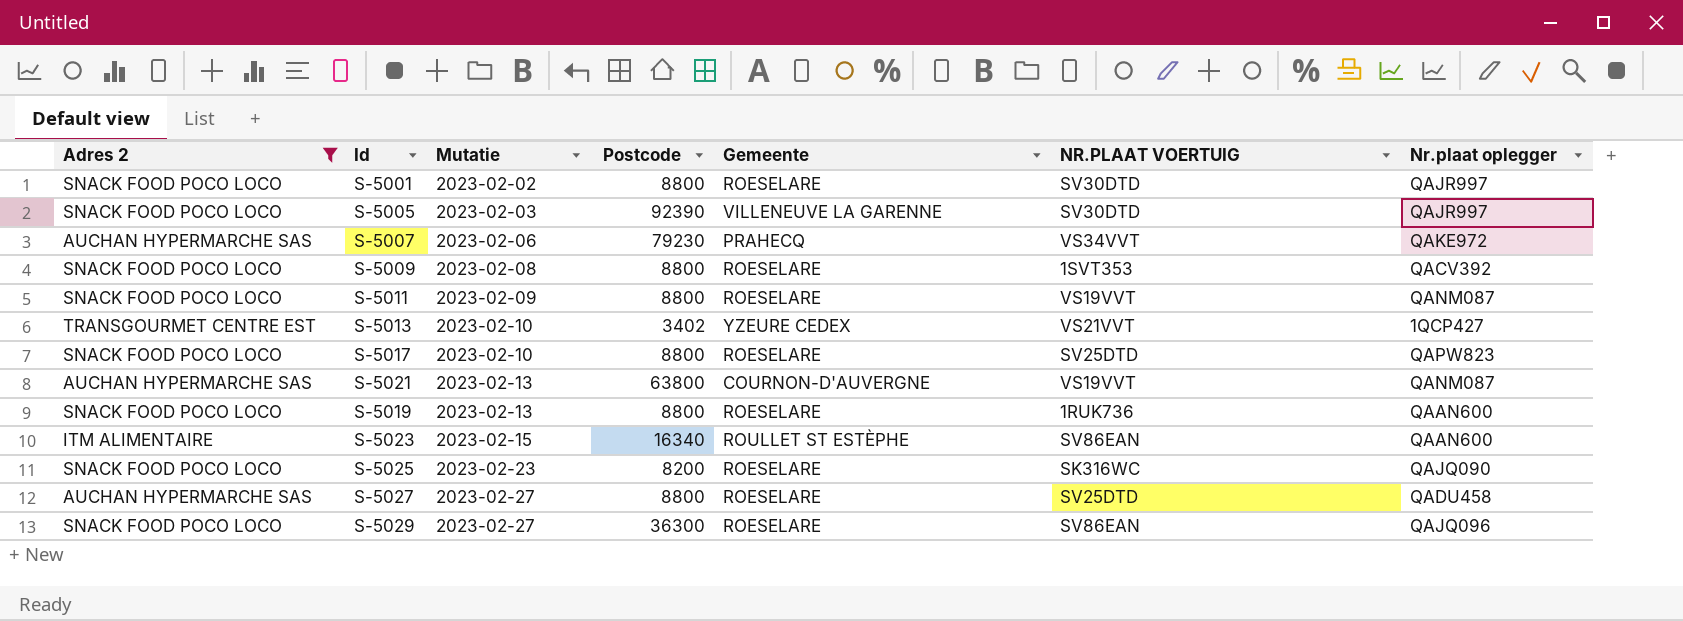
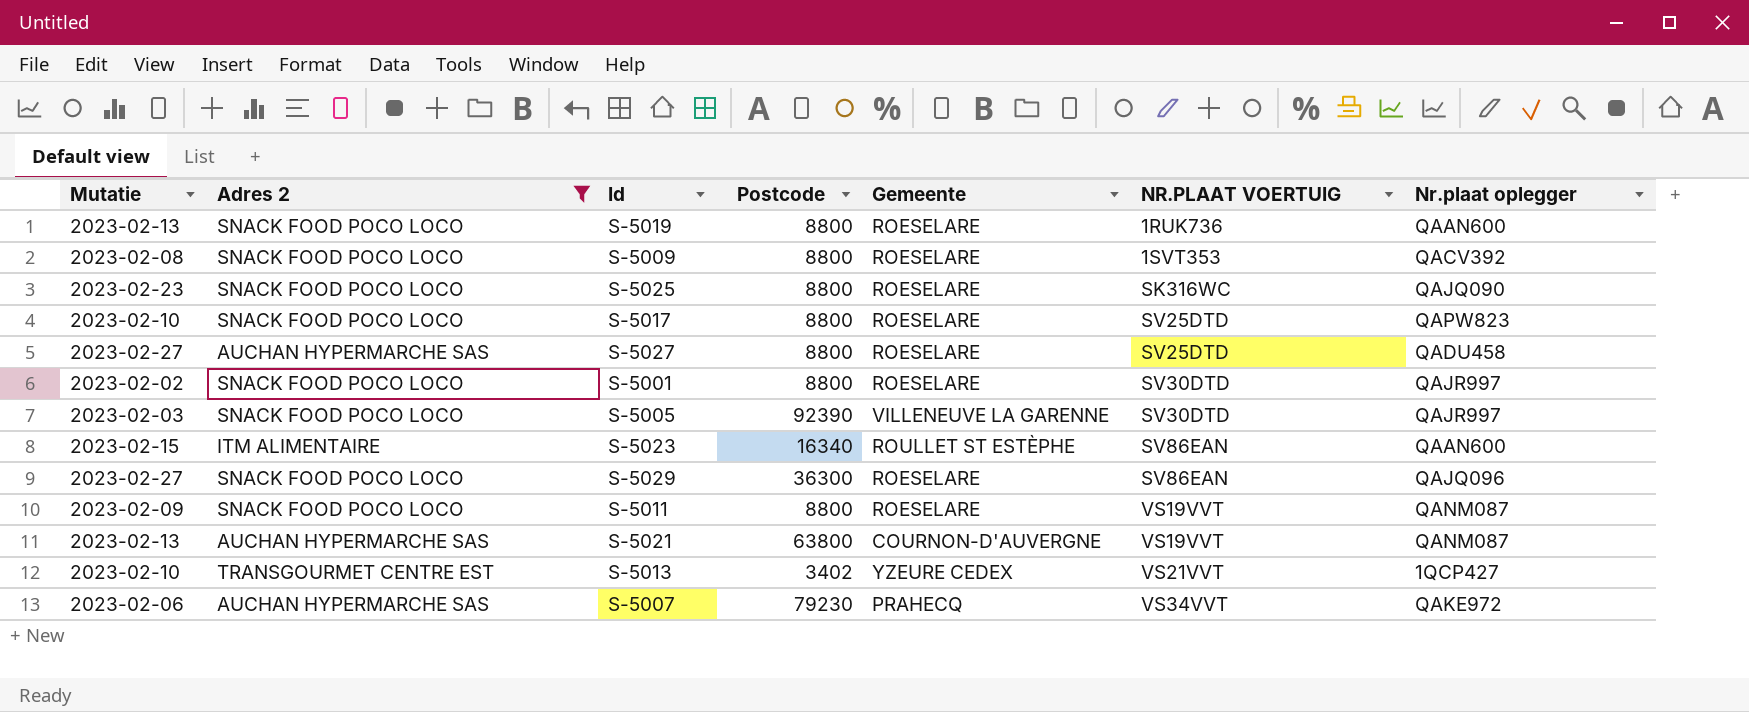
row order: Mutatie ascending -> NR.PLAAT VOERTUIG ascending
column Mutatie | position: 3 -> 1
S-5025 | Postcode: 8200 -> 8800

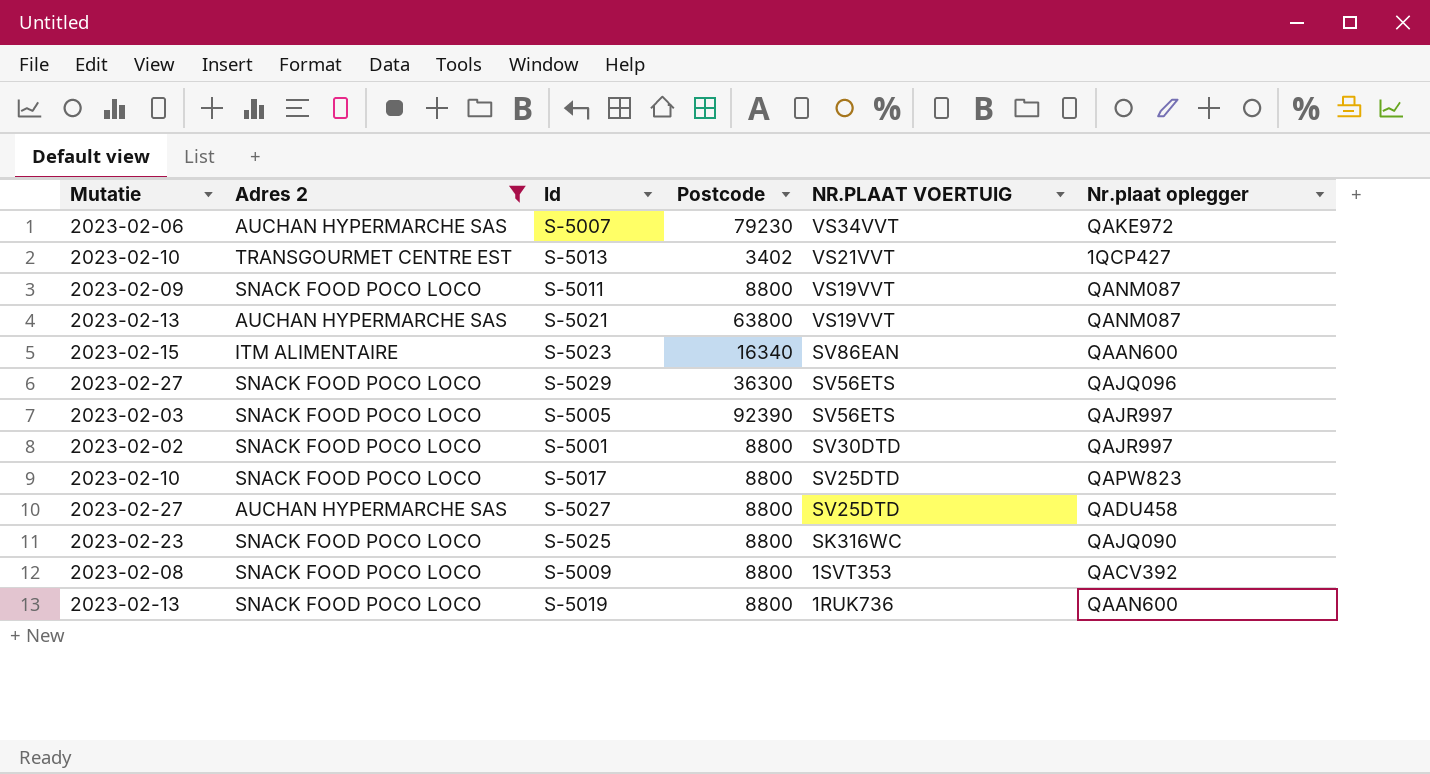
row order: NR.PLAAT VOERTUIG ascending -> NR.PLAAT VOERTUIG descending
column Gemeente | position: 5 -> none
S-5029 | NR.PLAAT VOERTUIG: SV86EAN -> SV56ETS
S-5005 | NR.PLAAT VOERTUIG: SV30DTD -> SV56ETS

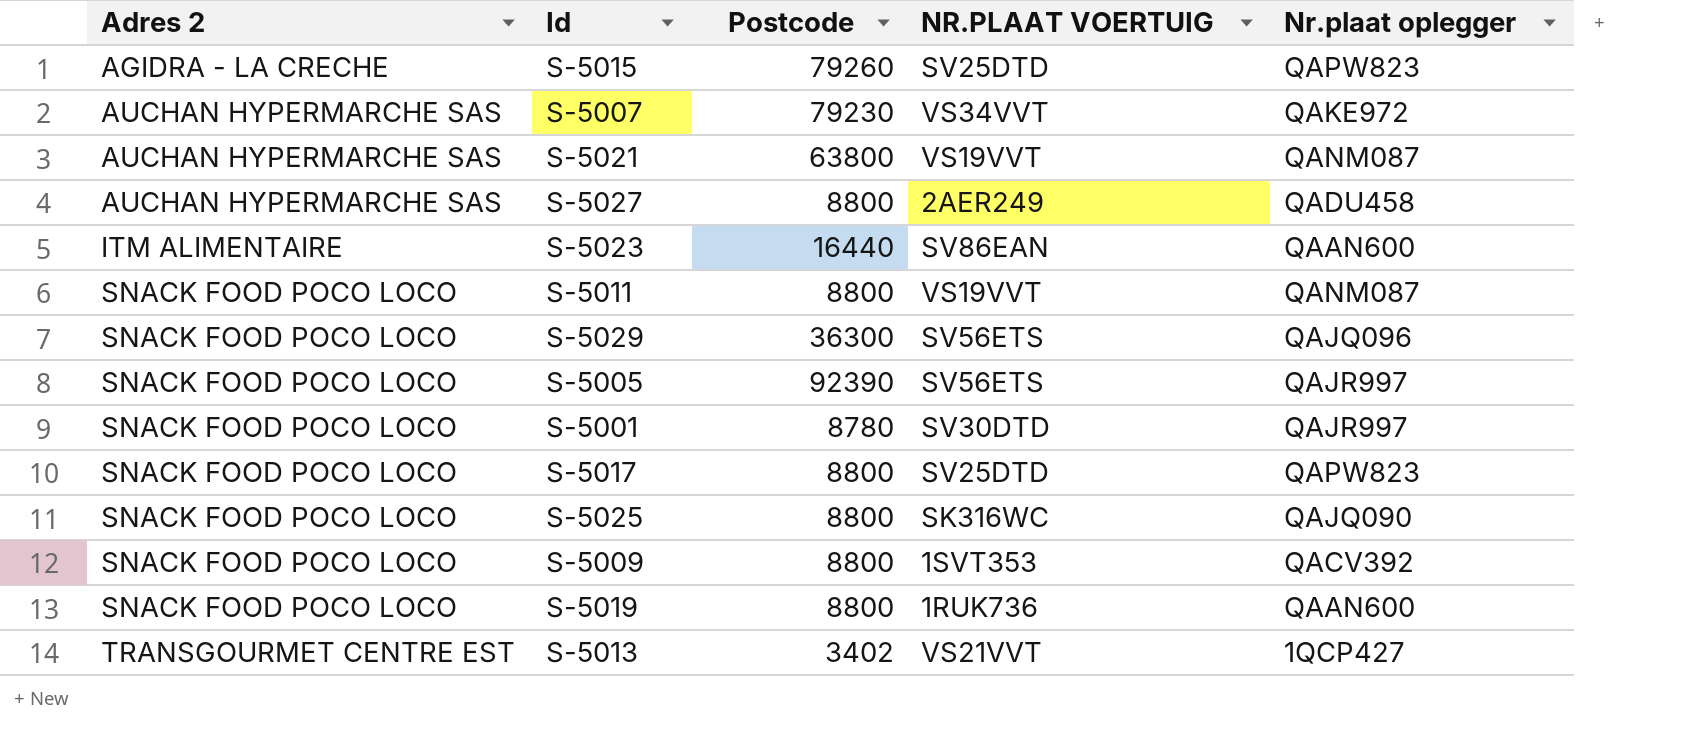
filter: Adres 2 != AGIDRA - LA CRECHE -> none
row order: NR.PLAAT VOERTUIG descending -> Adres 2 ascending
column Mutatie | position: 1 -> none
S-5027 | NR.PLAAT VOERTUIG: SV25DTD -> 2AER249
S-5023 | Postcode: 16340 -> 16440
S-5001 | Postcode: 8800 -> 8780

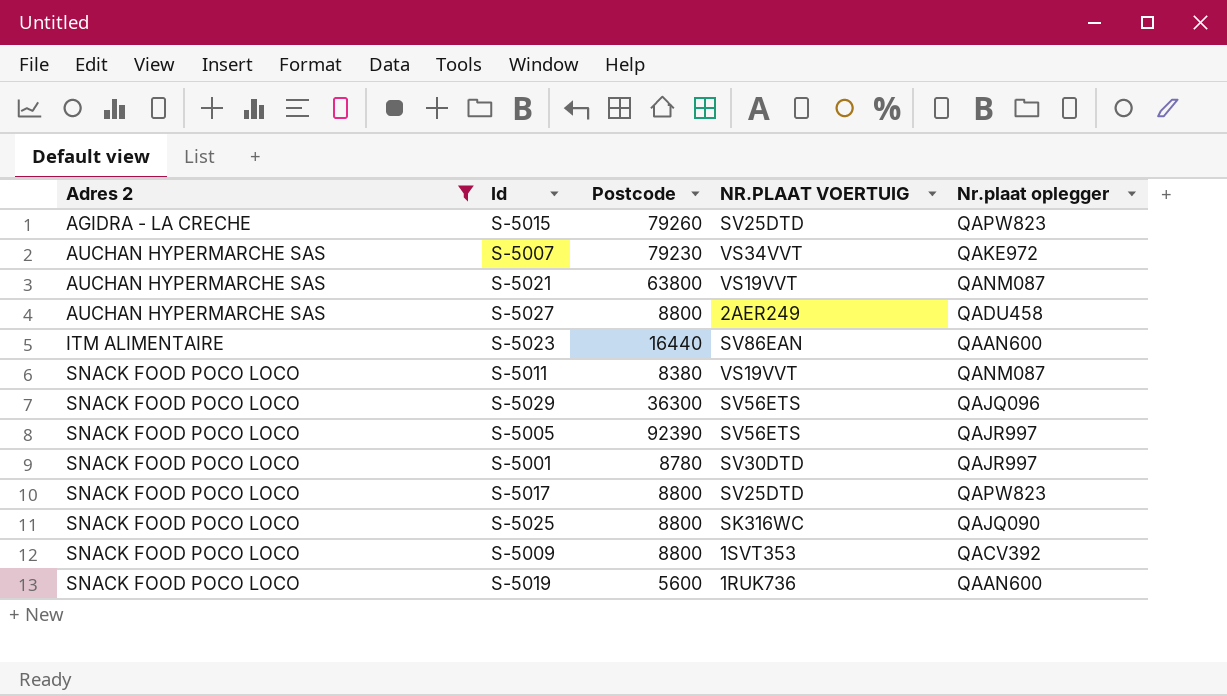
filter: none -> Adres 2 != TRANSGOURMET CENTRE EST
S-5011 | Postcode: 8800 -> 8380
S-5019 | Postcode: 8800 -> 5600

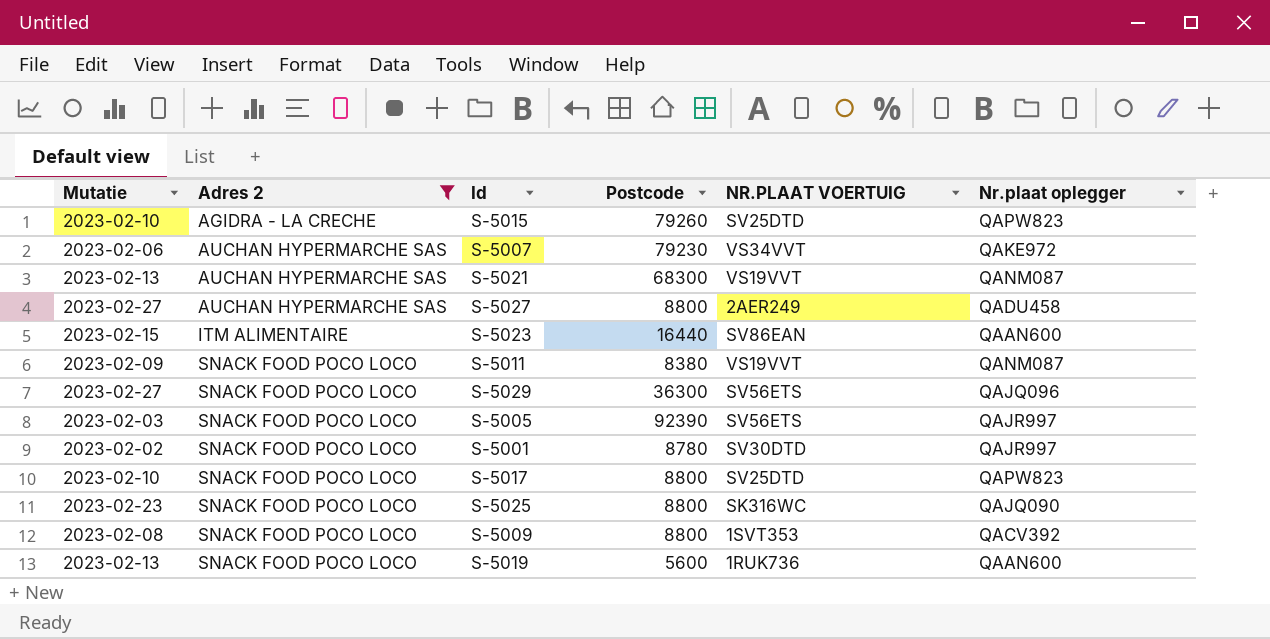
column Mutatie | position: none -> 1
S-5021 | Postcode: 63800 -> 68300

